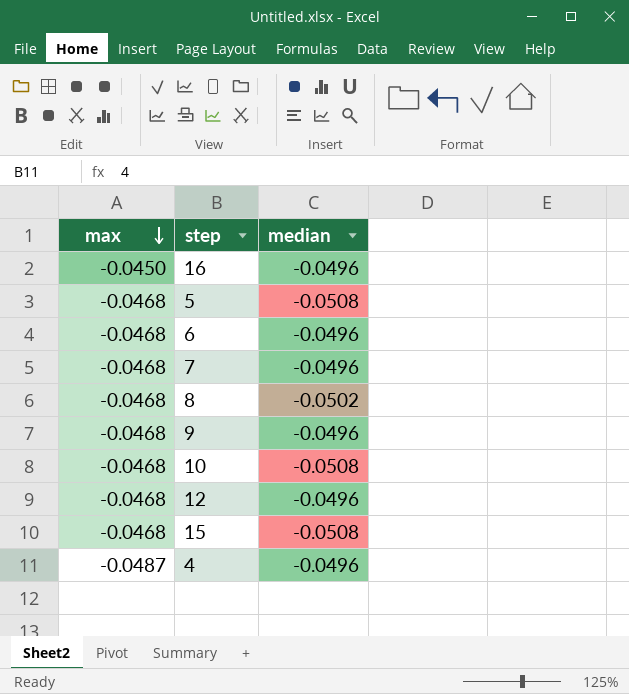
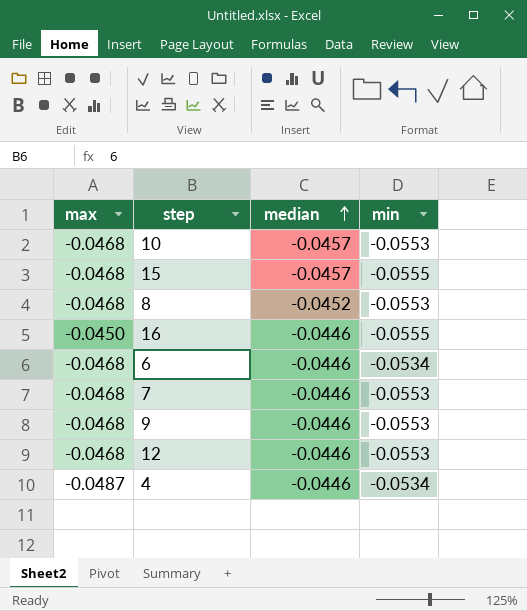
row order: max descending -> median ascending
column min | position: none -> 4
row 5: -0.0468 | -0.0508 -> none
10 | median: -0.0508 -> -0.0457
15 | median: -0.0508 -> -0.0457
8 | median: -0.0502 -> -0.0452
16 | median: -0.0496 -> -0.0446
6 | median: -0.0496 -> -0.0446
7 | median: -0.0496 -> -0.0446
9 | median: -0.0496 -> -0.0446
12 | median: -0.0496 -> -0.0446
4 | median: -0.0496 -> -0.0446

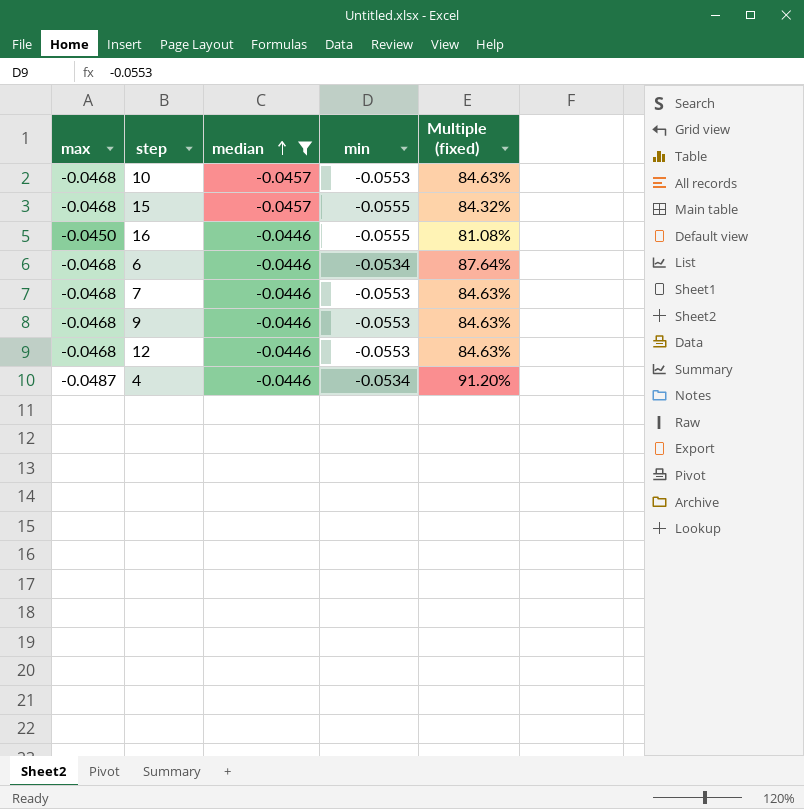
filter: none -> median != -0.0452
column Multiple (fixed) | formula: none -> [max] / [min]

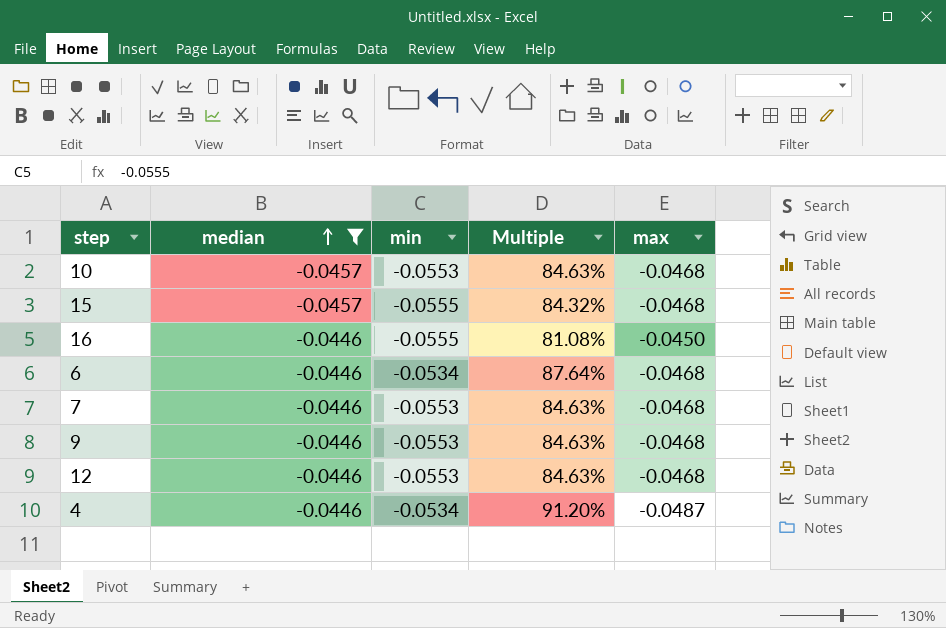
column name: Multiple (fixed) -> Multiple
column max | position: 1 -> 5

